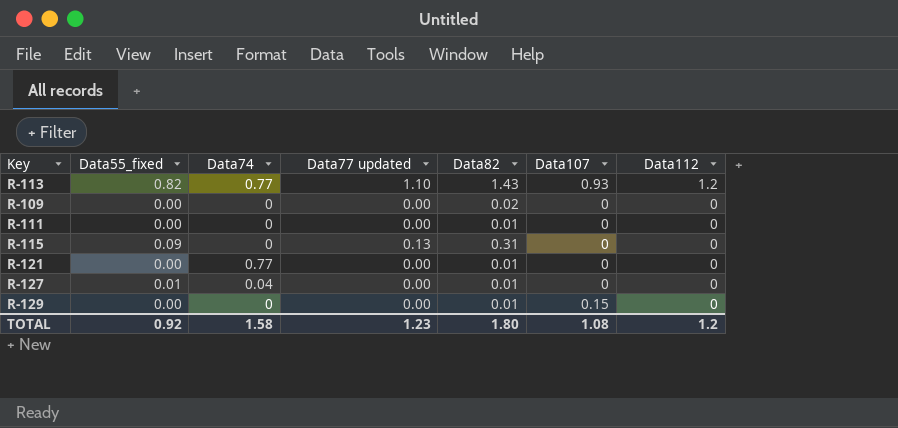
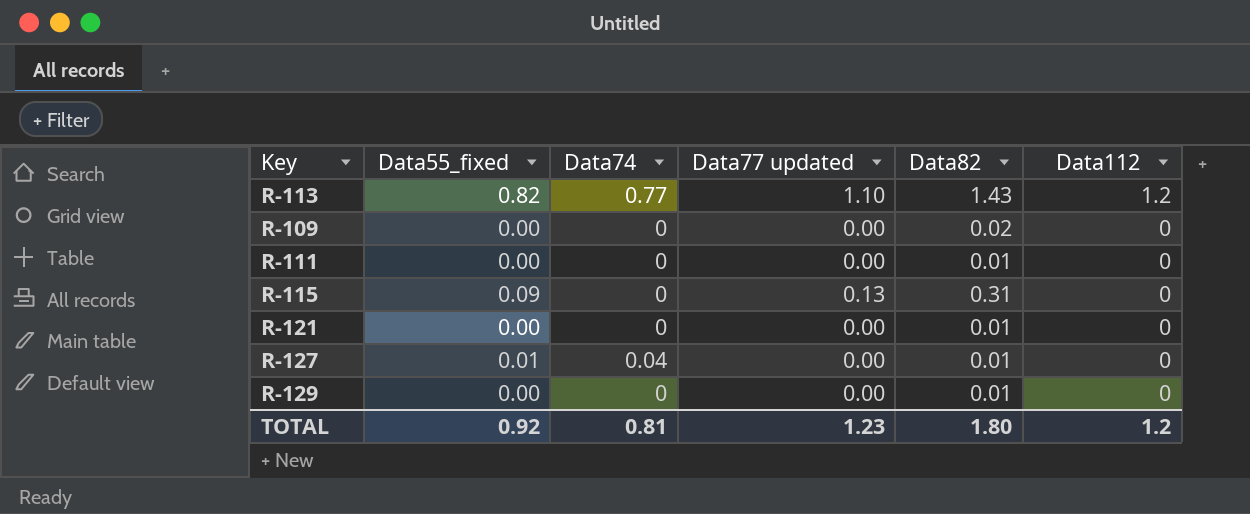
column Data107 | position: 6 -> none
R-121 | Data74: 0.77 -> 0
TOTAL | Data74: 1.58 -> 0.81

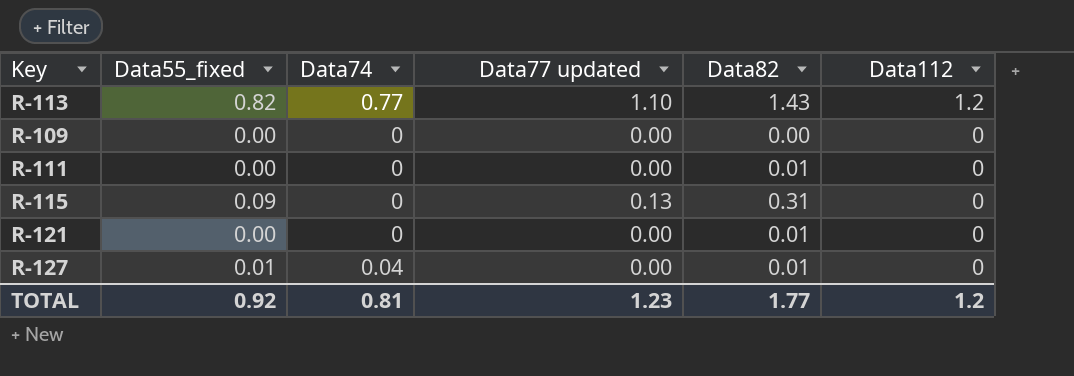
row R-129: 0.00 | 0 | 0.00 | 0.01 | 0 -> none
R-109 | Data82: 0.02 -> 0.00
TOTAL | Data82: 1.80 -> 1.77

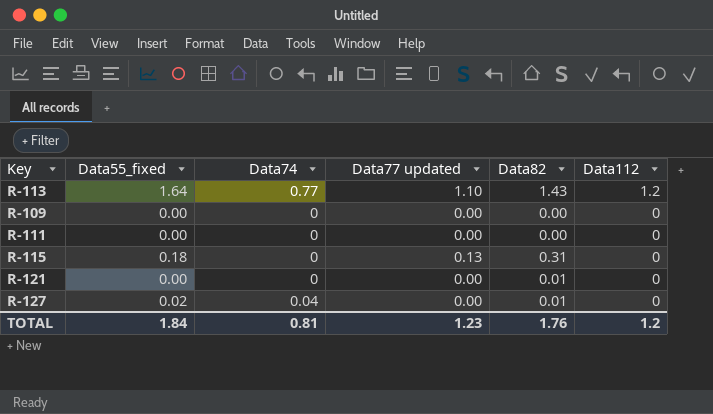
R-113 | Data55_fixed: 0.82 -> 1.64
R-111 | Data82: 0.01 -> 0.00
R-115 | Data55_fixed: 0.09 -> 0.18
R-127 | Data55_fixed: 0.01 -> 0.02
TOTAL | Data55_fixed: 0.92 -> 1.84
TOTAL | Data82: 1.77 -> 1.76

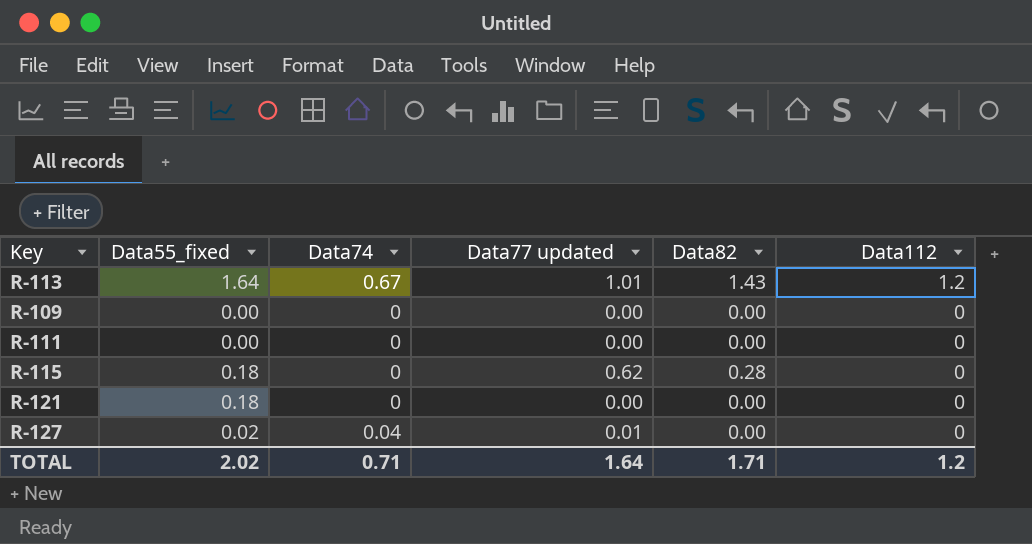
R-113 | Data74: 0.77 -> 0.67
R-113 | Data77 updated: 1.10 -> 1.01
R-115 | Data77 updated: 0.13 -> 0.62
R-115 | Data82: 0.31 -> 0.28
R-121 | Data55_fixed: 0.00 -> 0.18
R-121 | Data82: 0.01 -> 0.00
R-127 | Data77 updated: 0.00 -> 0.01
R-127 | Data82: 0.01 -> 0.00
TOTAL | Data55_fixed: 1.84 -> 2.02
TOTAL | Data74: 0.81 -> 0.71
TOTAL | Data77 updated: 1.23 -> 1.64
TOTAL | Data82: 1.76 -> 1.71

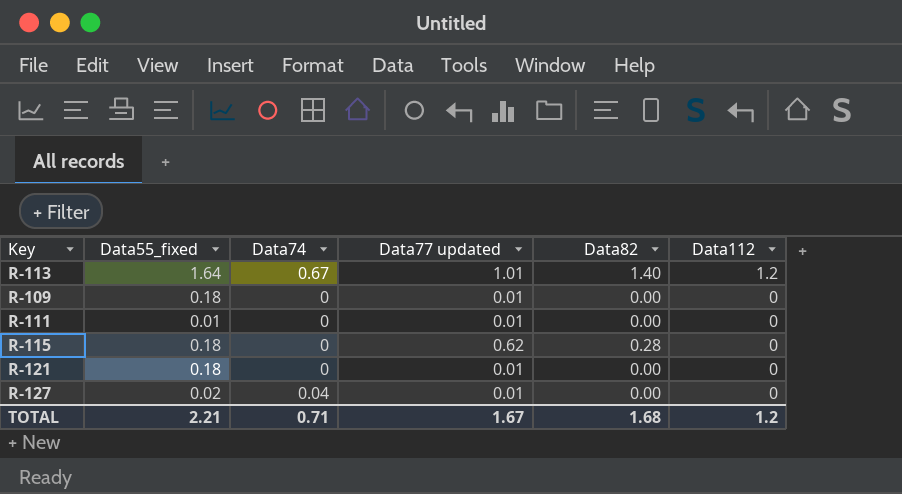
R-113 | Data82: 1.43 -> 1.40
R-109 | Data55_fixed: 0.00 -> 0.18
R-109 | Data77 updated: 0.00 -> 0.01
R-111 | Data55_fixed: 0.00 -> 0.01
R-111 | Data77 updated: 0.00 -> 0.01
R-121 | Data77 updated: 0.00 -> 0.01
TOTAL | Data55_fixed: 2.02 -> 2.21
TOTAL | Data77 updated: 1.64 -> 1.67
TOTAL | Data82: 1.71 -> 1.68

